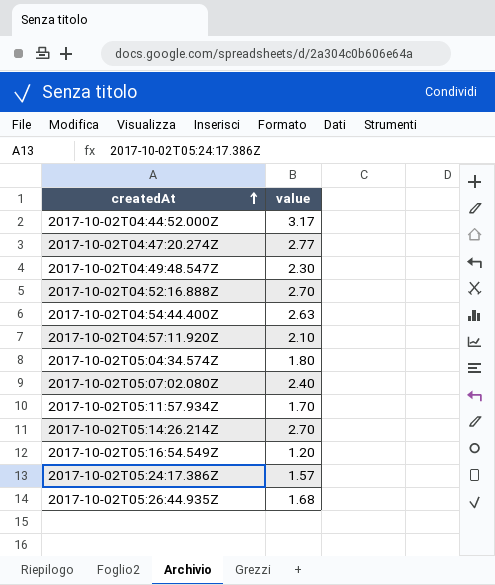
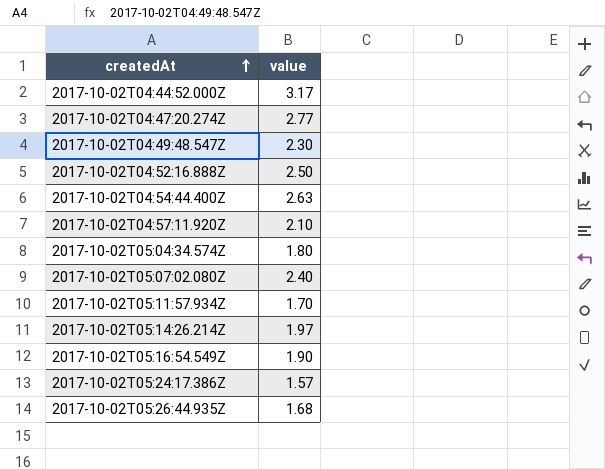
2017-10-02T04:52:16.888Z | value: 2.70 -> 2.50
2017-10-02T05:14:26.214Z | value: 2.70 -> 1.97
2017-10-02T05:16:54.549Z | value: 1.20 -> 1.90

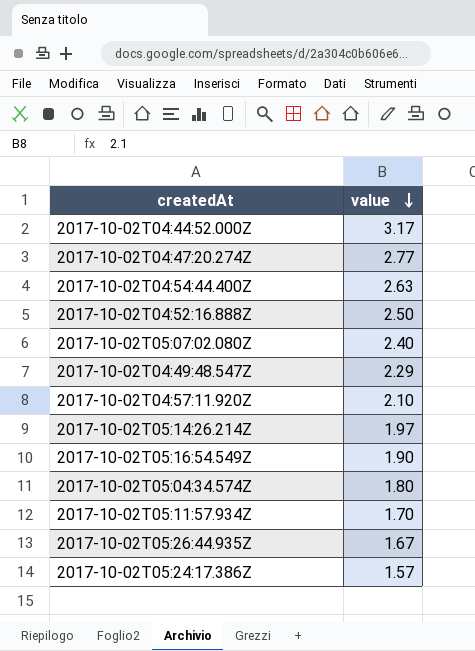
row order: createdAt ascending -> value descending
2017-10-02T04:49:48.547Z | value: 2.30 -> 2.29
2017-10-02T05:26:44.935Z | value: 1.68 -> 1.67

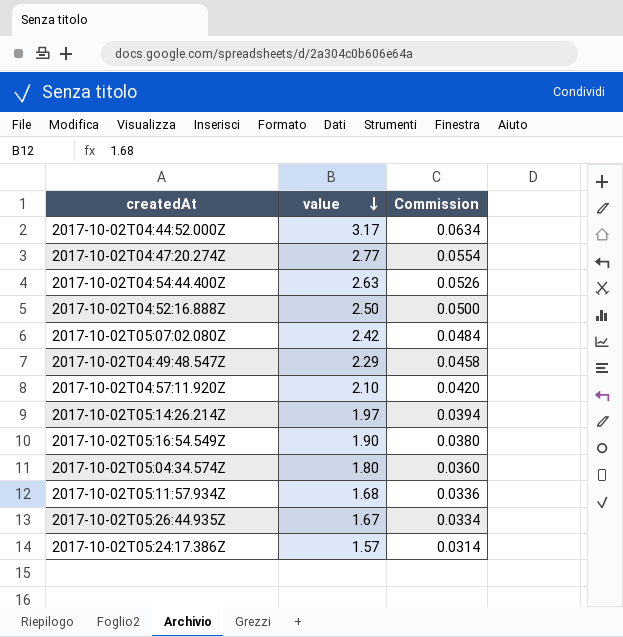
column Commission | formula: none -> [value] * 0.02
2017-10-02T05:07:02.080Z | value: 2.40 -> 2.42
2017-10-02T05:11:57.934Z | value: 1.70 -> 1.68

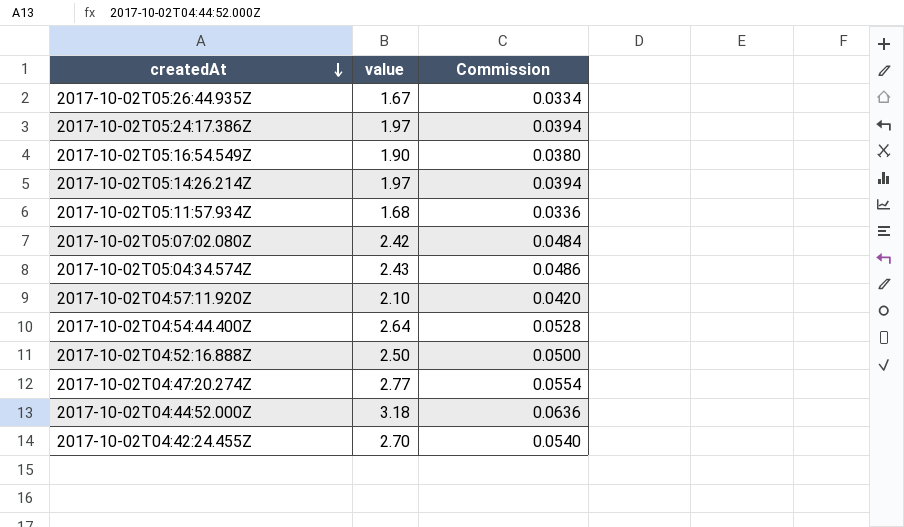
row order: value descending -> createdAt descending
row 2017-10-02T04:49:48.547Z: 2.29 | 0.0458 -> none
2017-10-02T05:24:17.386Z | value: 1.57 -> 1.97
2017-10-02T05:24:17.386Z | Commission: 0.0314 -> 0.0394
2017-10-02T05:04:34.574Z | value: 1.80 -> 2.43
2017-10-02T05:04:34.574Z | Commission: 0.0360 -> 0.0486
2017-10-02T04:54:44.400Z | value: 2.63 -> 2.64
2017-10-02T04:54:44.400Z | Commission: 0.0526 -> 0.0528
2017-10-02T04:44:52.000Z | value: 3.17 -> 3.18
2017-10-02T04:44:52.000Z | Commission: 0.0634 -> 0.0636
row 2017-10-02T04:42:24.455Z: none -> 2.70 | 0.0540

